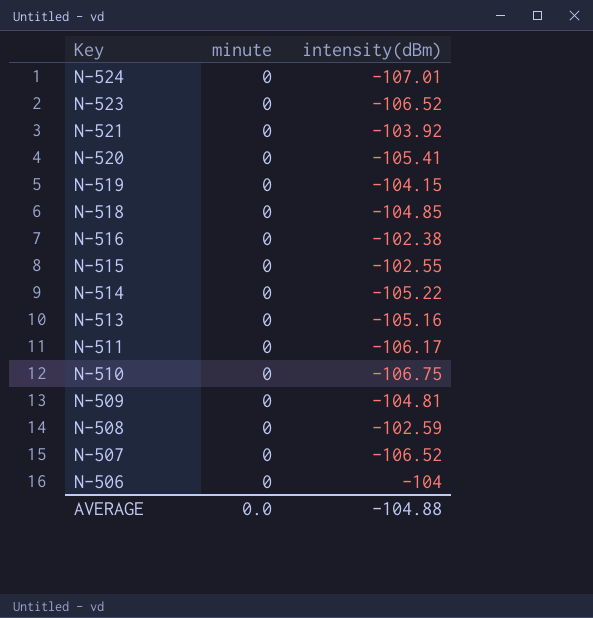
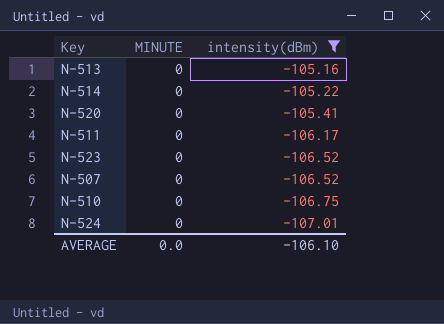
filter: none -> intensity(dBm) <= -105.16
row order: Key descending -> intensity(dBm) descending
column name: minute -> MINUTE
AVERAGE | intensity(dBm): -104.88 -> -106.10

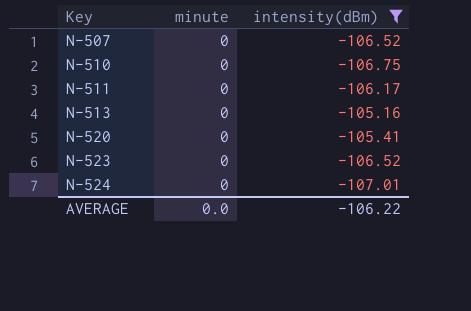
row order: intensity(dBm) descending -> Key ascending
column name: MINUTE -> minute
row N-514: 0 | -105.22 -> none
AVERAGE | intensity(dBm): -106.10 -> -106.22

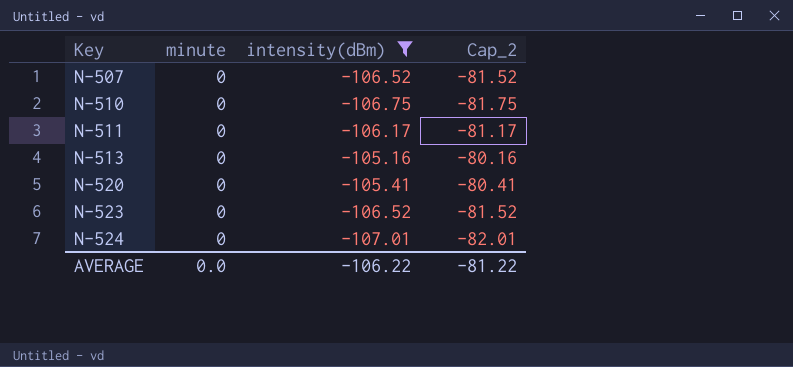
column Cap_2 | formula: none -> [intensity(dBm)] + 25

